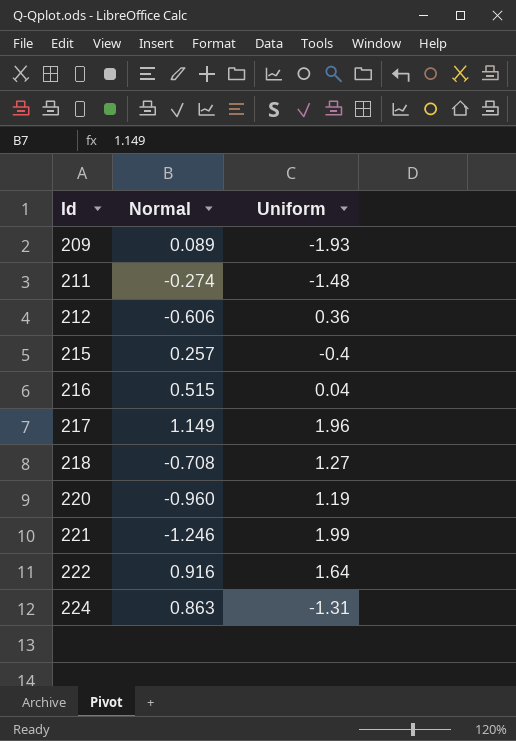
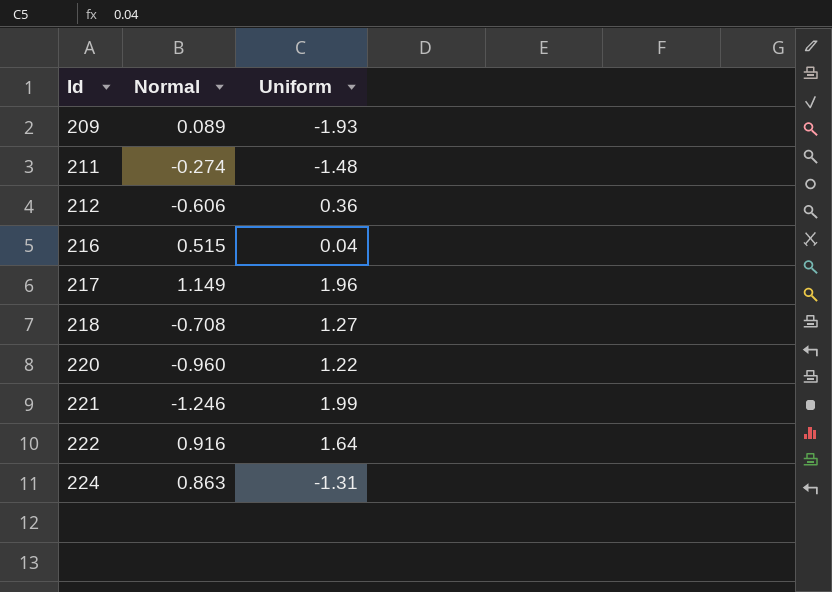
row 215: 0.257 | -0.4 -> none
220 | Uniform: 1.19 -> 1.22

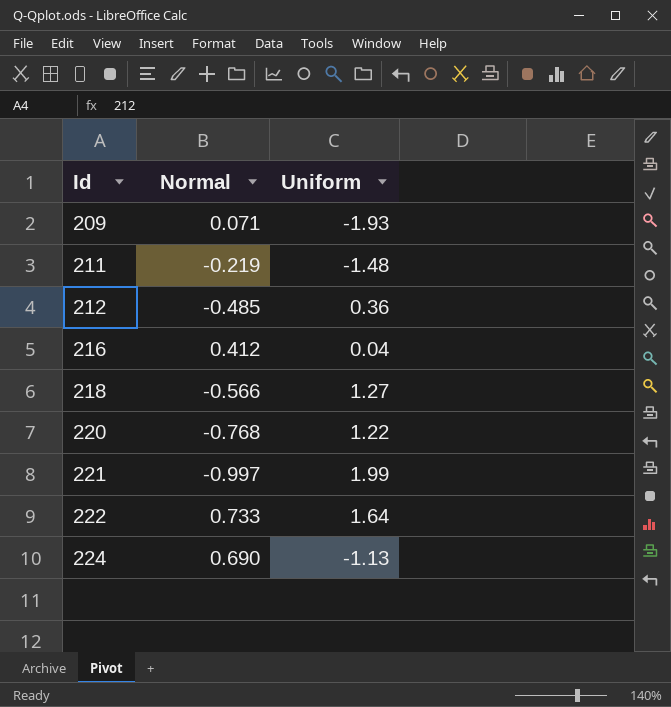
row 217: 1.149 | 1.96 -> none
209 | Normal: 0.089 -> 0.071
211 | Normal: -0.274 -> -0.219
212 | Normal: -0.606 -> -0.485
216 | Normal: 0.515 -> 0.412
218 | Normal: -0.708 -> -0.566
220 | Normal: -0.960 -> -0.768
221 | Normal: -1.246 -> -0.997
222 | Normal: 0.916 -> 0.733
224 | Normal: 0.863 -> 0.690
224 | Uniform: -1.31 -> -1.13

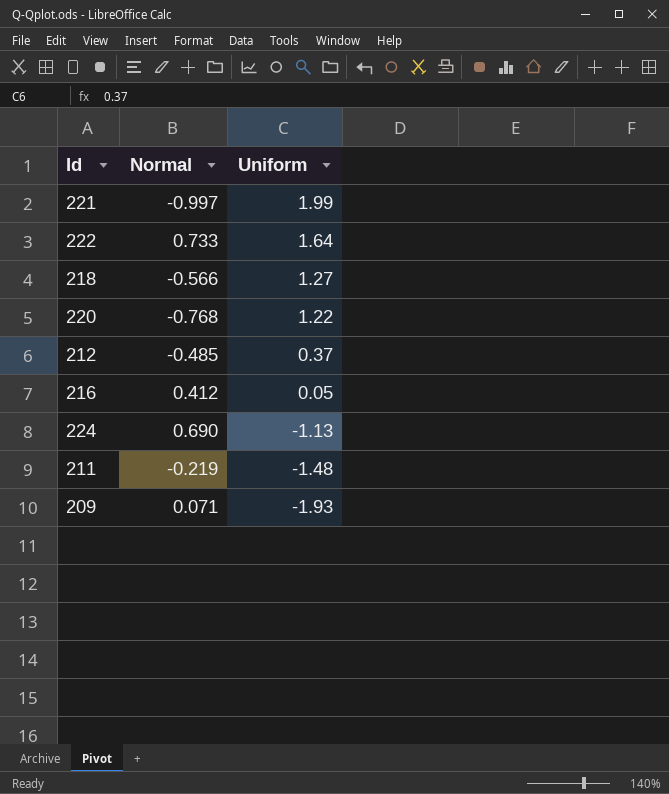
row order: Id ascending -> Uniform descending
212 | Uniform: 0.36 -> 0.37
216 | Uniform: 0.04 -> 0.05

